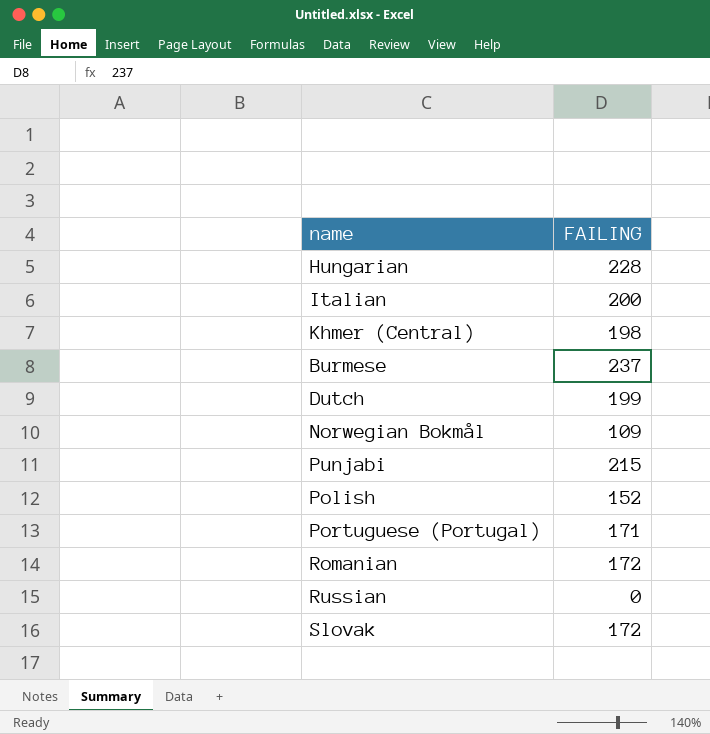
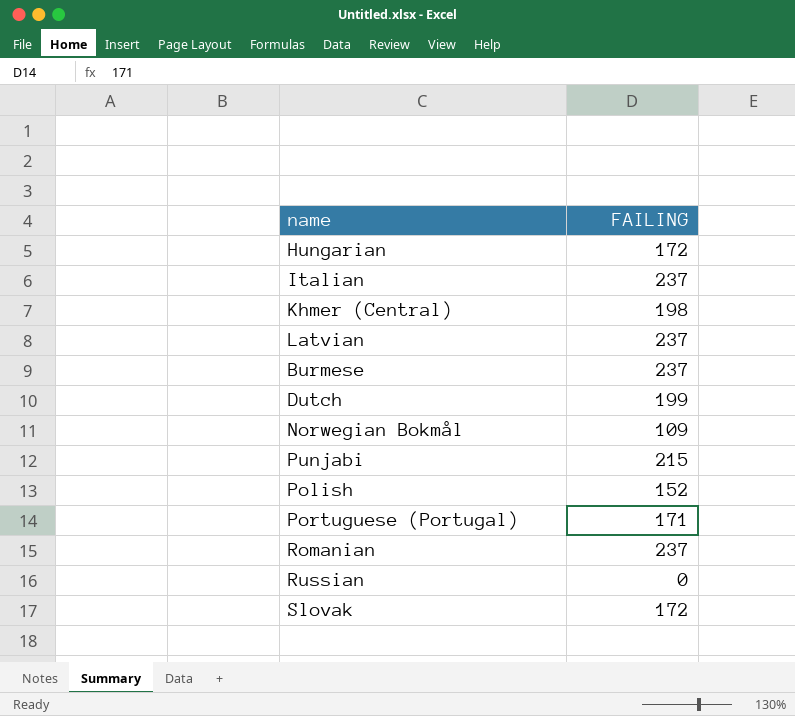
Hungarian | FAILING: 228 -> 172
Italian | FAILING: 200 -> 237
row Latvian: none -> 237
Romanian | FAILING: 172 -> 237

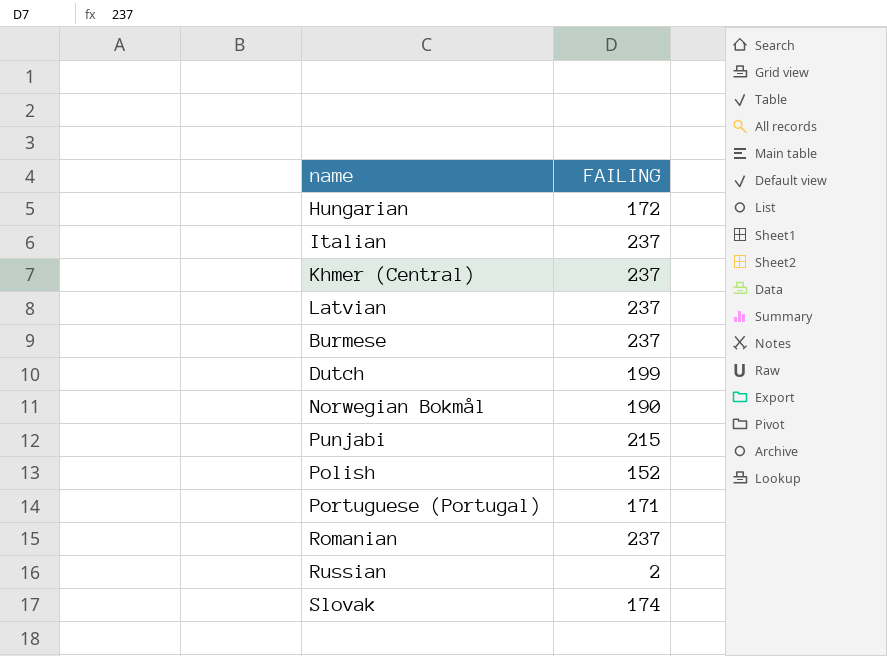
Khmer (Central) | FAILING: 198 -> 237
Norwegian Bokmål | FAILING: 109 -> 190
Russian | FAILING: 0 -> 2
Slovak | FAILING: 172 -> 174

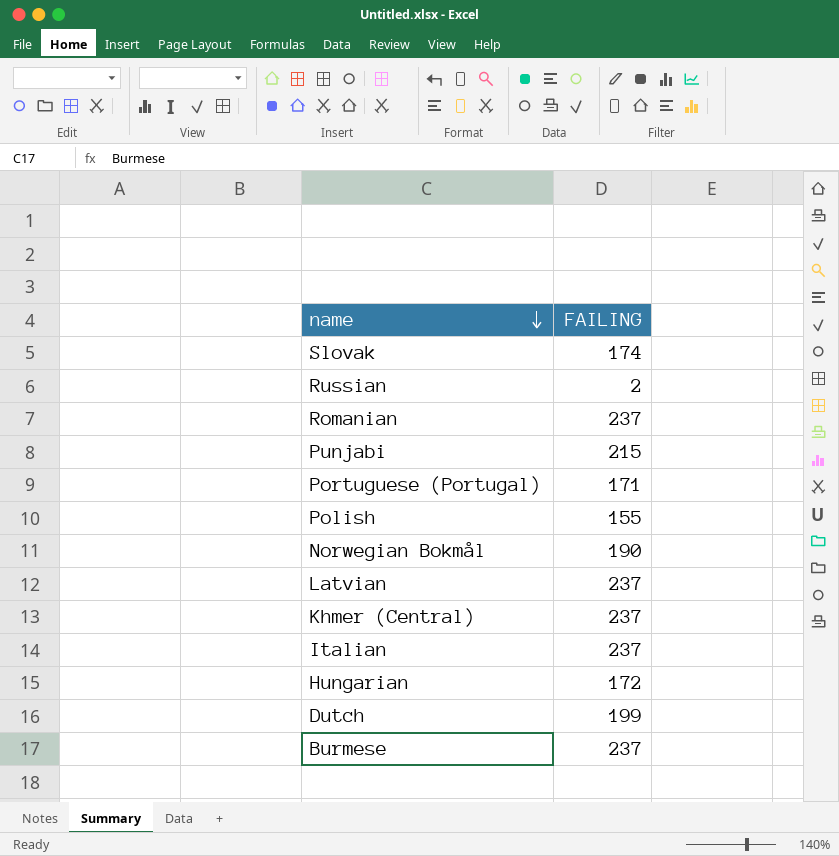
row order: none -> name descending
Polish | FAILING: 152 -> 155

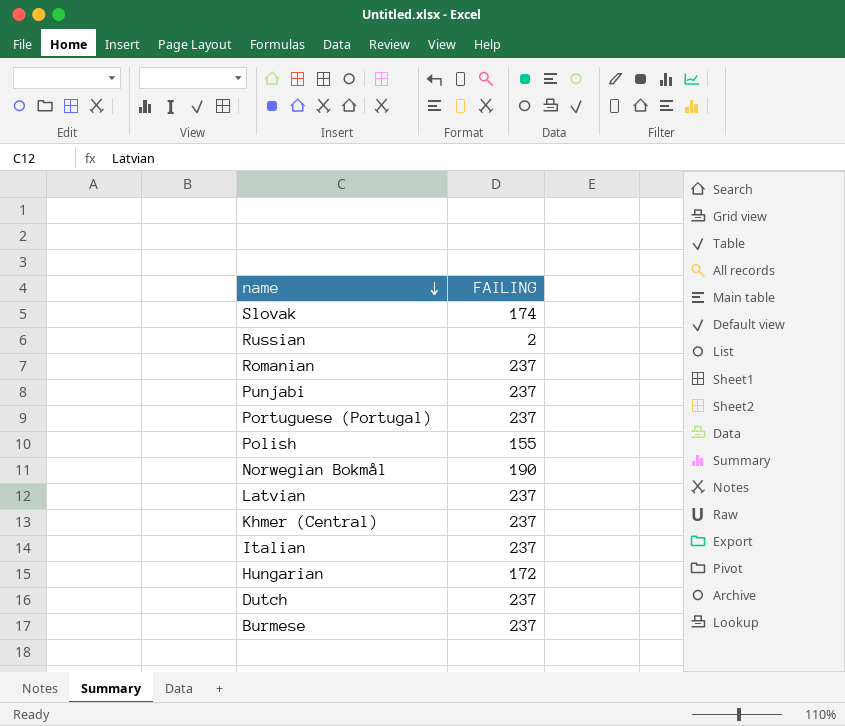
Punjabi | FAILING: 215 -> 237
Portuguese (Portugal) | FAILING: 171 -> 237
Dutch | FAILING: 199 -> 237

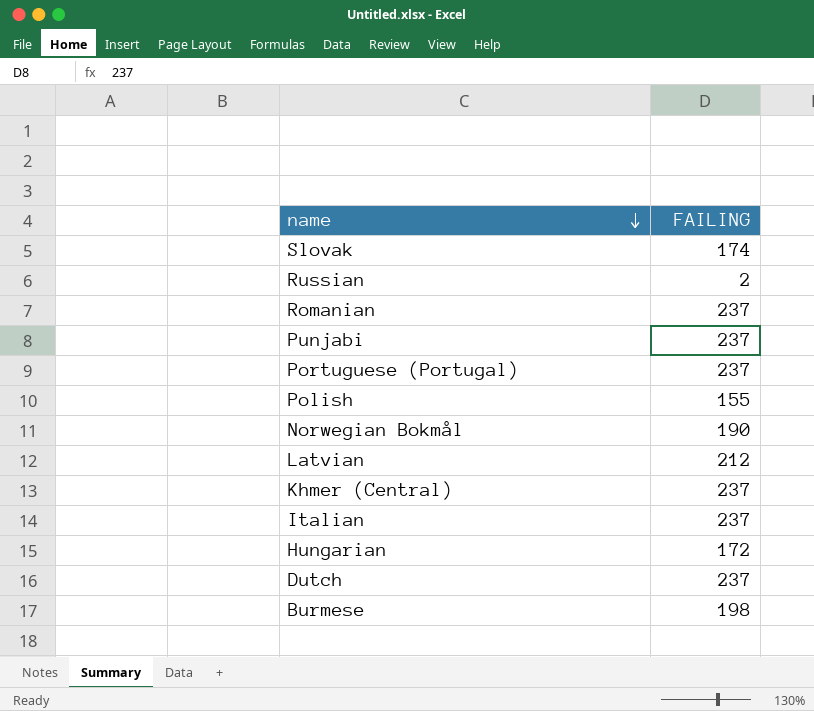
Latvian | FAILING: 237 -> 212
Burmese | FAILING: 237 -> 198

